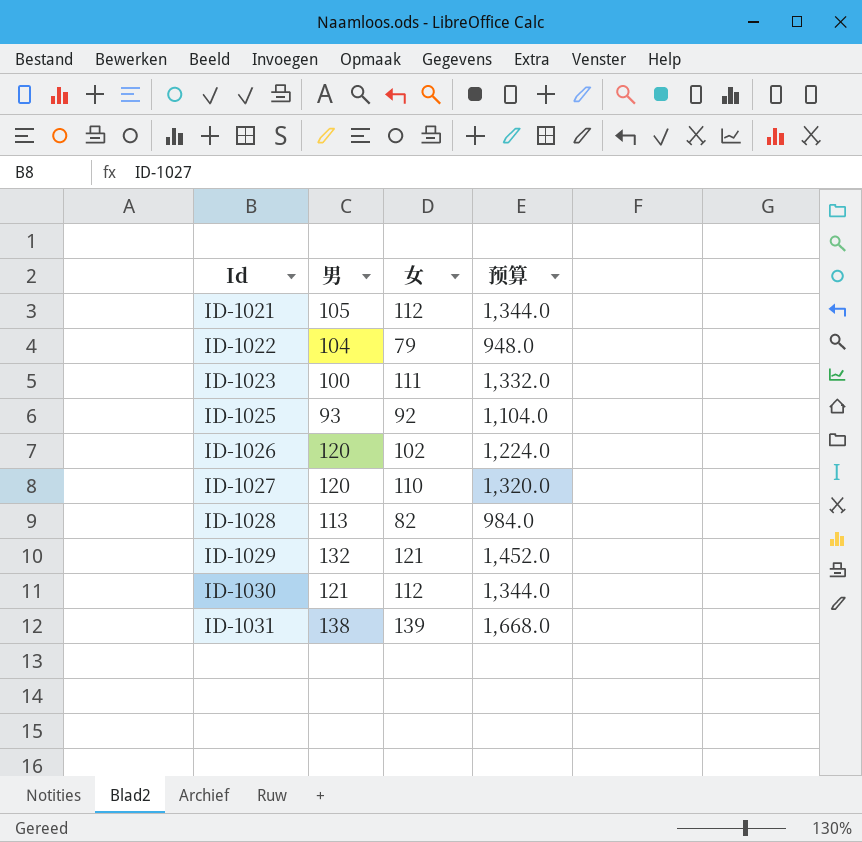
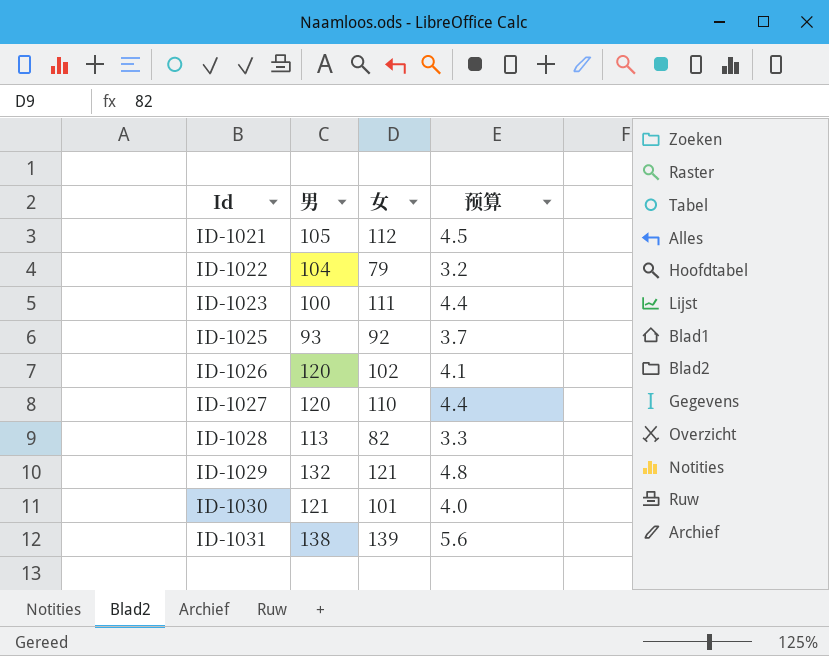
column 预算 | formula: [女] * 12 -> [女] * 0.04
ID-1030 | 女: 112 -> 101

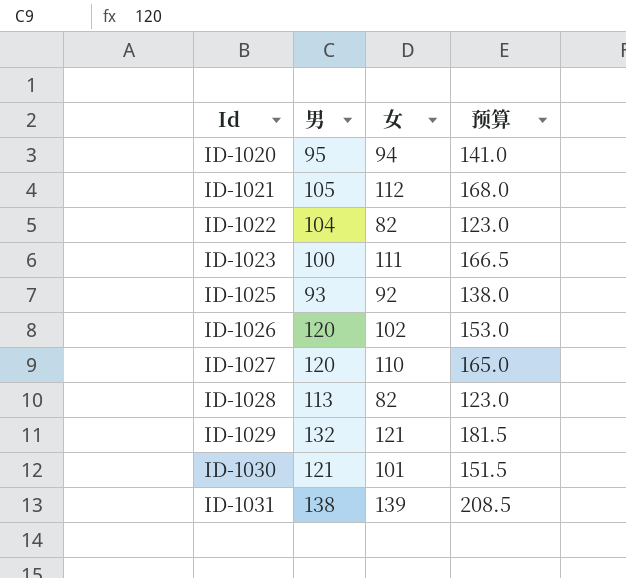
column 预算 | formula: [女] * 0.04 -> [女] * 1.5
row ID-1020: none -> 95 | 94 | 141.0
ID-1022 | 女: 79 -> 82

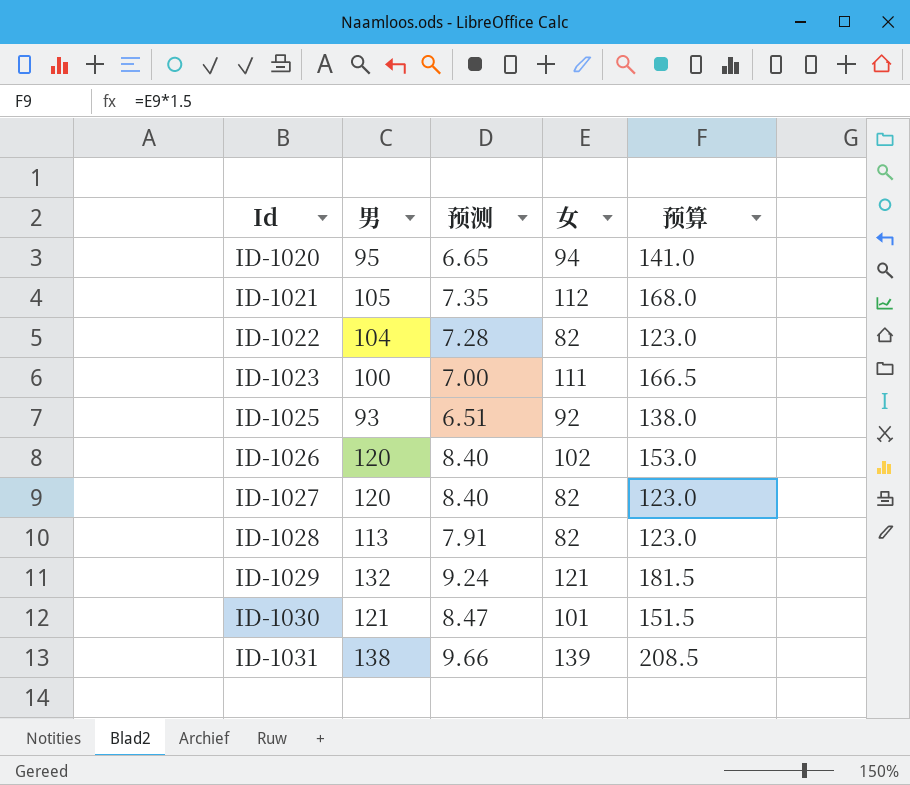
column 预测 | formula: none -> [男] * 0.07
ID-1027 | 女: 110 -> 82
ID-1027 | 预算: 165.0 -> 123.0

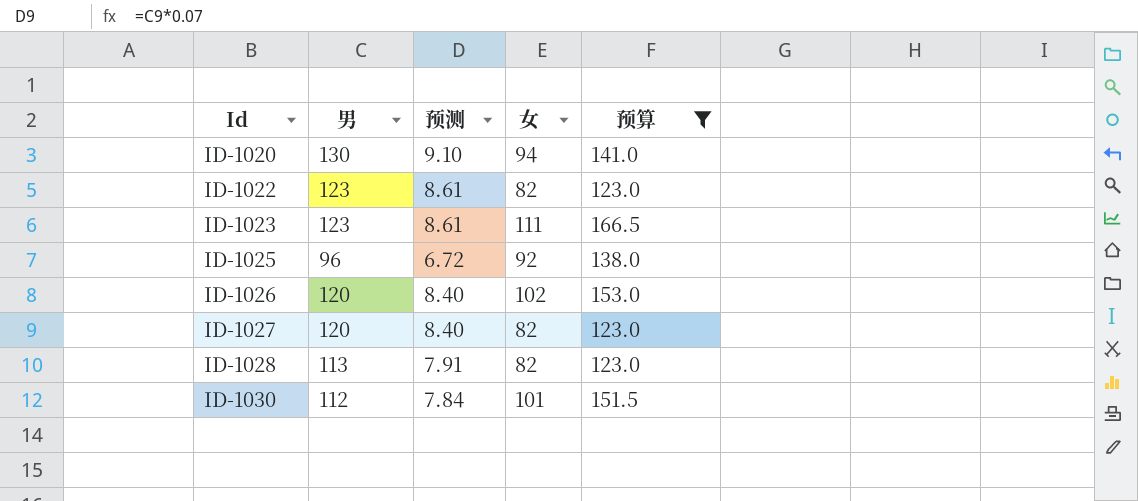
filter: none -> 预算 <= 166.5
ID-1020 | 男: 95 -> 130
ID-1020 | 预测: 6.65 -> 9.10
ID-1022 | 男: 104 -> 123
ID-1022 | 预测: 7.28 -> 8.61
ID-1023 | 男: 100 -> 123
ID-1023 | 预测: 7.00 -> 8.61
ID-1025 | 男: 93 -> 96
ID-1025 | 预测: 6.51 -> 6.72
ID-1030 | 男: 121 -> 112
ID-1030 | 预测: 8.47 -> 7.84

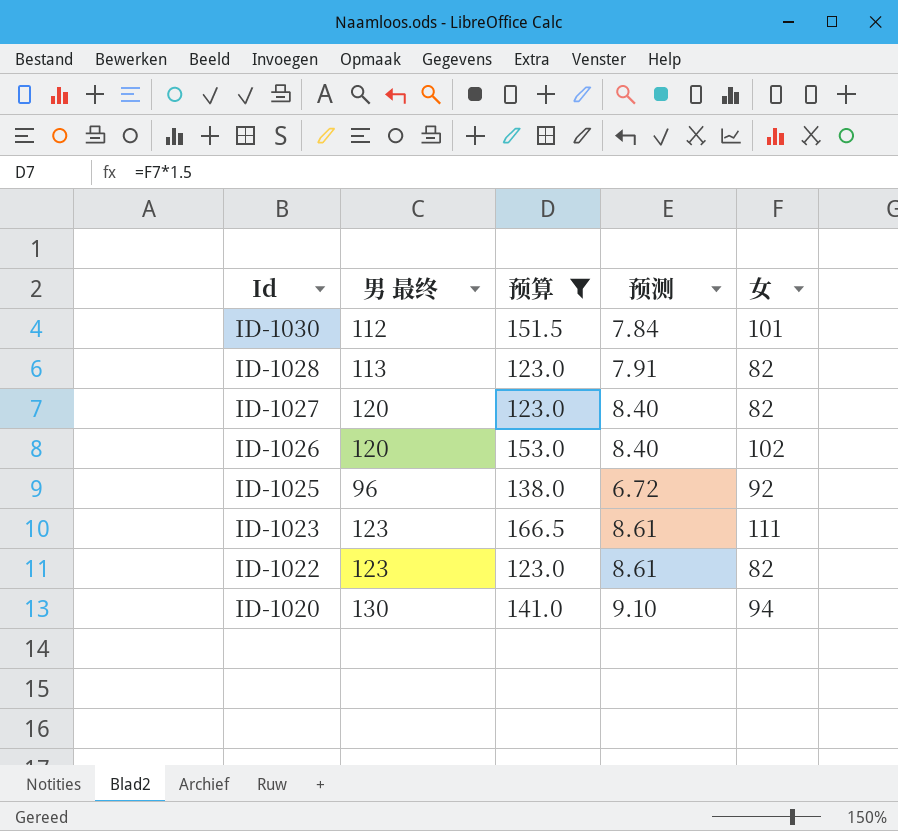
row order: Id ascending -> Id descending
column name: 男 -> 男 最终
column 预算 | position: 5 -> 3

